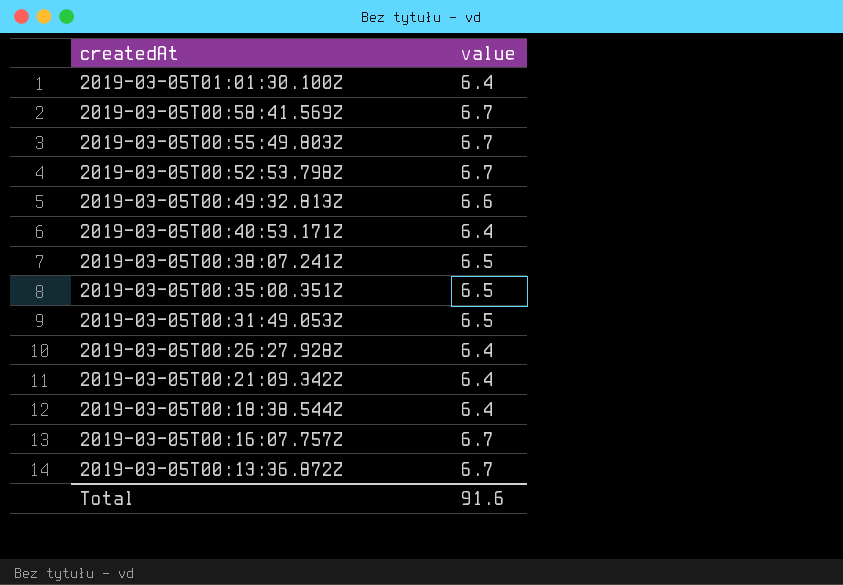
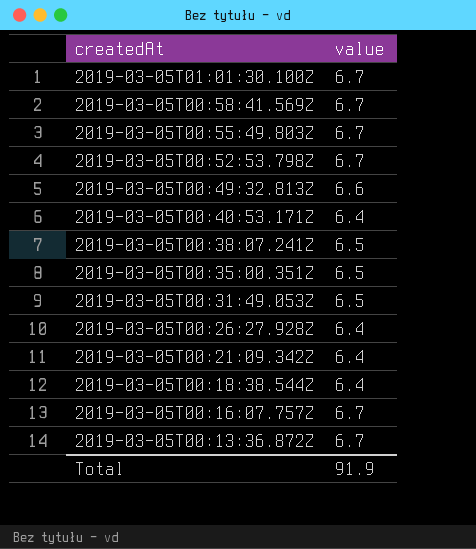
2019-03-05T01:01:30.100Z | value: 6.4 -> 6.7
Total | value: 91.6 -> 91.9

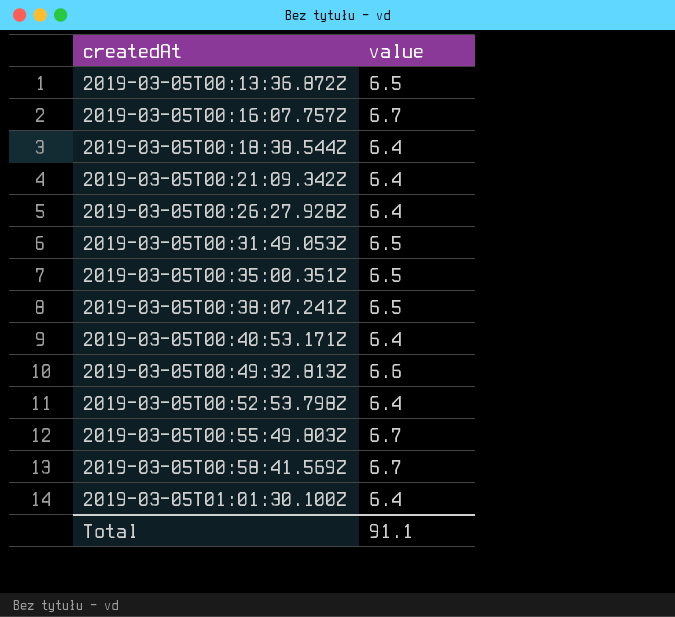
row order: createdAt descending -> createdAt ascending
2019-03-05T00:13:36.872Z | value: 6.7 -> 6.5
2019-03-05T00:52:53.798Z | value: 6.7 -> 6.4
2019-03-05T01:01:30.100Z | value: 6.7 -> 6.4
Total | value: 91.9 -> 91.1

